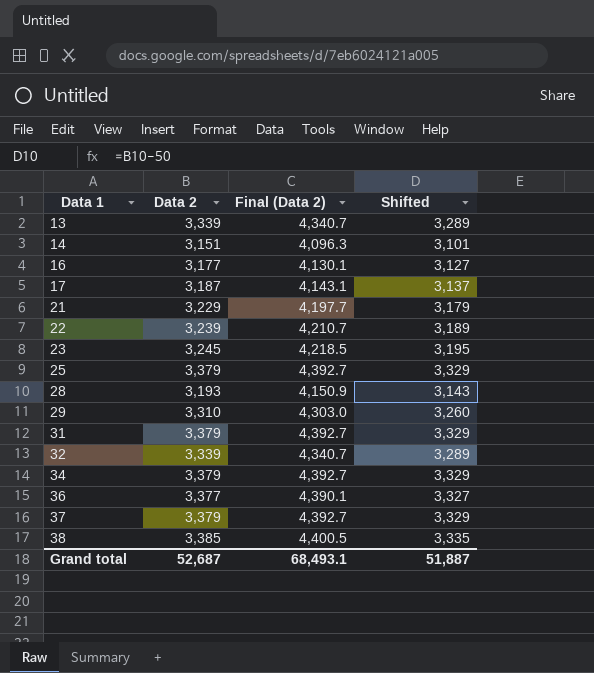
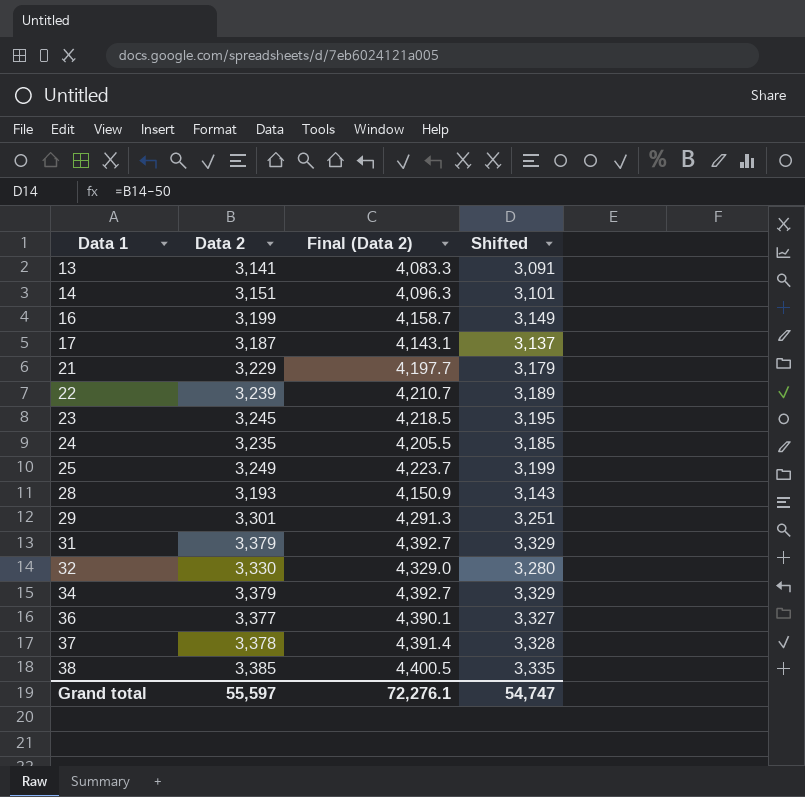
13 | Data 2: 3,339 -> 3,141
13 | Final (Data 2): 4,340.7 -> 4,083.3
13 | Shifted: 3,289 -> 3,091
16 | Data 2: 3,177 -> 3,199
16 | Final (Data 2): 4,130.1 -> 4,158.7
16 | Shifted: 3,127 -> 3,149
row 24: none -> 3,235 | 4,205.5 | 3,185
25 | Data 2: 3,379 -> 3,249
25 | Final (Data 2): 4,392.7 -> 4,223.7
25 | Shifted: 3,329 -> 3,199
29 | Data 2: 3,310 -> 3,301
29 | Final (Data 2): 4,303.0 -> 4,291.3
29 | Shifted: 3,260 -> 3,251
32 | Data 2: 3,339 -> 3,330
32 | Final (Data 2): 4,340.7 -> 4,329.0
32 | Shifted: 3,289 -> 3,280
37 | Data 2: 3,379 -> 3,378
37 | Final (Data 2): 4,392.7 -> 4,391.4
37 | Shifted: 3,329 -> 3,328
Grand total | Data 2: 52,687 -> 55,597
Grand total | Final (Data 2): 68,493.1 -> 72,276.1
Grand total | Shifted: 51,887 -> 54,747

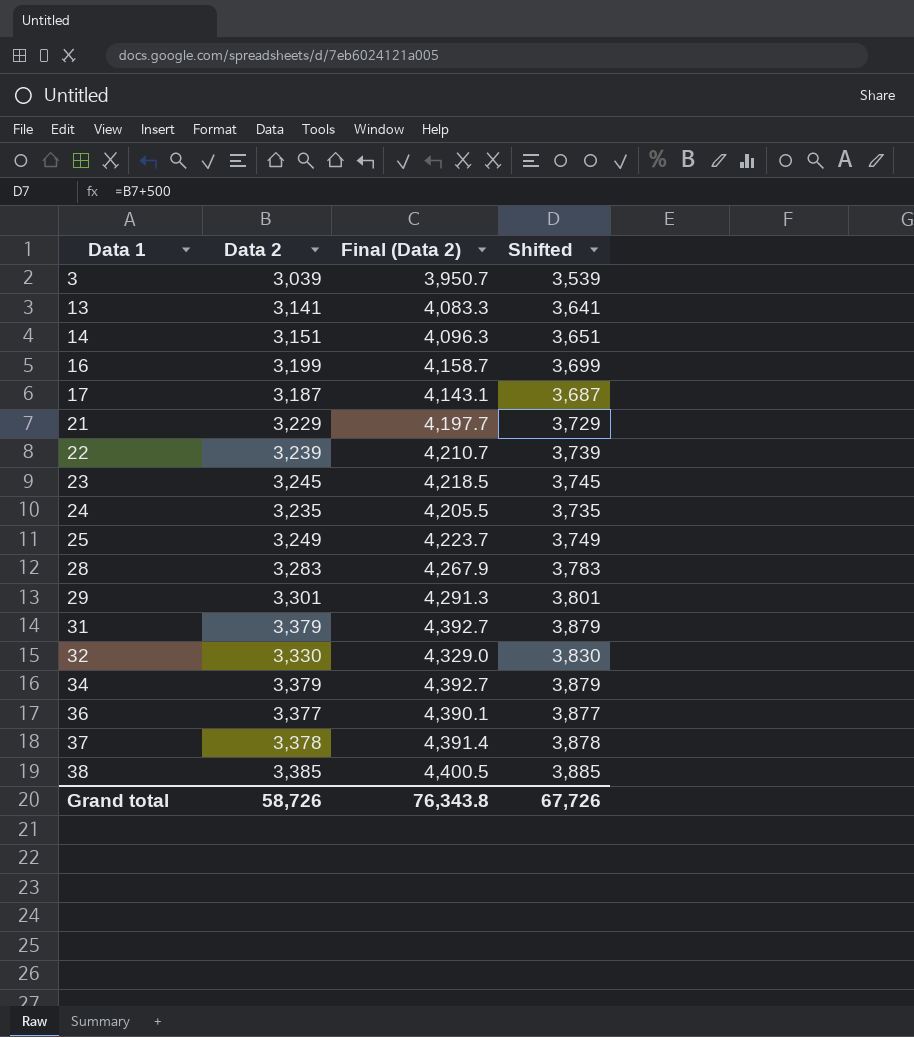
column Shifted | formula: [Data 2] - 50 -> [Data 2] + 500
row 3: none -> 3,039 | 3,950.7 | 3,539
28 | Data 2: 3,193 -> 3,283
28 | Final (Data 2): 4,150.9 -> 4,267.9
Grand total | Data 2: 55,597 -> 58,726
Grand total | Final (Data 2): 72,276.1 -> 76,343.8
Grand total | Shifted: 54,747 -> 67,726

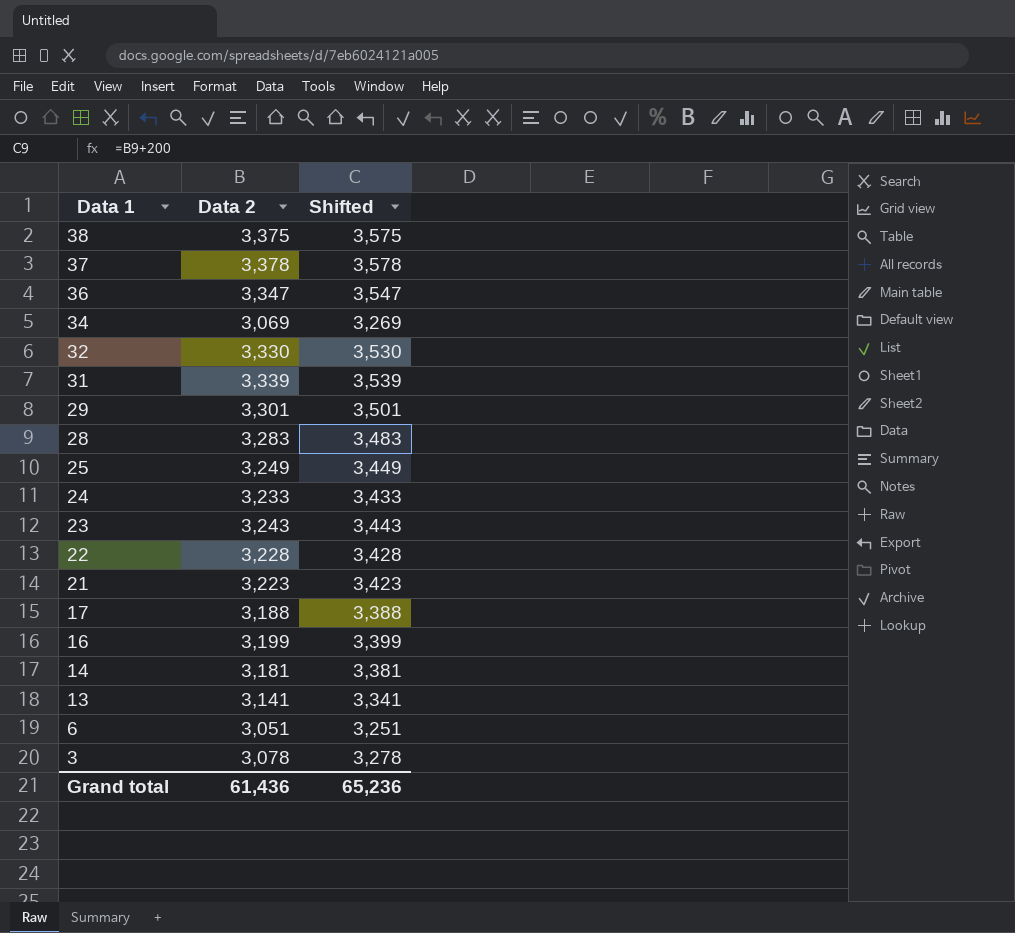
row order: Data 1 ascending -> Data 1 descending
column Final (Data 2) | formula: [Data 2] * 1.3 -> none
column Shifted | formula: [Data 2] + 500 -> [Data 2] + 200
38 | Data 2: 3,385 -> 3,375
36 | Data 2: 3,377 -> 3,347
34 | Data 2: 3,379 -> 3,069
31 | Data 2: 3,379 -> 3,339
24 | Data 2: 3,235 -> 3,233
23 | Data 2: 3,245 -> 3,243
22 | Data 2: 3,239 -> 3,228
21 | Data 2: 3,229 -> 3,223
17 | Data 2: 3,187 -> 3,188
14 | Data 2: 3,151 -> 3,181
row 6: none -> 3,051 | 3,251
3 | Data 2: 3,039 -> 3,078
Grand total | Data 2: 58,726 -> 61,436
Grand total | Shifted: 67,726 -> 65,236

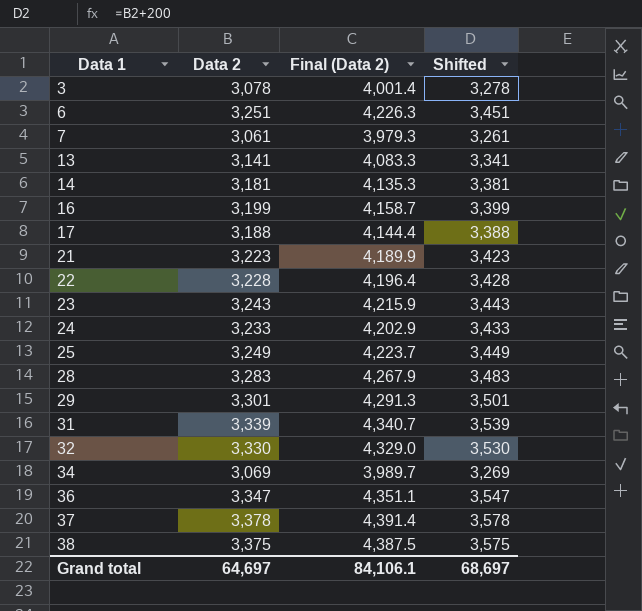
row order: Data 1 descending -> Data 1 ascending
column Final (Data 2) | formula: none -> [Data 2] * 1.3
6 | Data 2: 3,051 -> 3,251
6 | Shifted: 3,251 -> 3,451
row 7: none -> 3,061 | 3,979.3 | 3,261
Grand total | Data 2: 61,436 -> 64,697
Grand total | Shifted: 65,236 -> 68,697

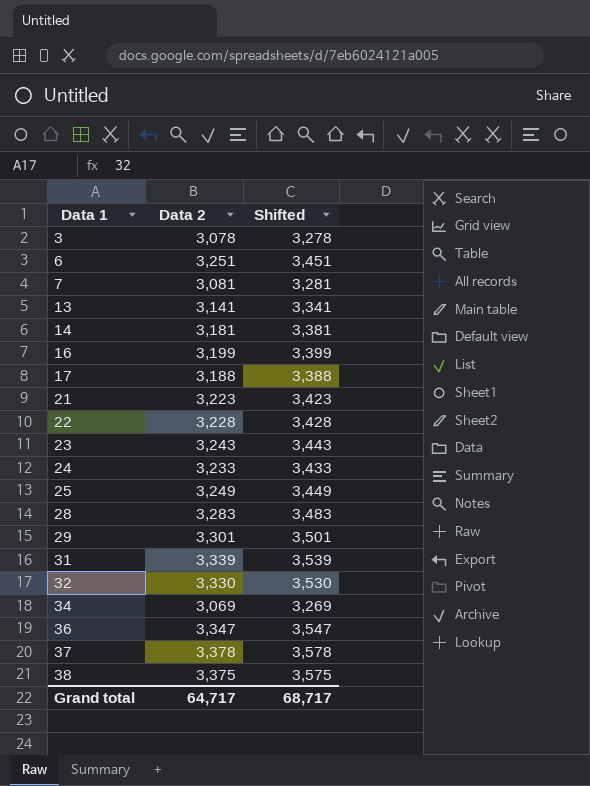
column Final (Data 2) | formula: [Data 2] * 1.3 -> none
7 | Data 2: 3,061 -> 3,081
7 | Shifted: 3,261 -> 3,281
Grand total | Data 2: 64,697 -> 64,717
Grand total | Shifted: 68,697 -> 68,717

